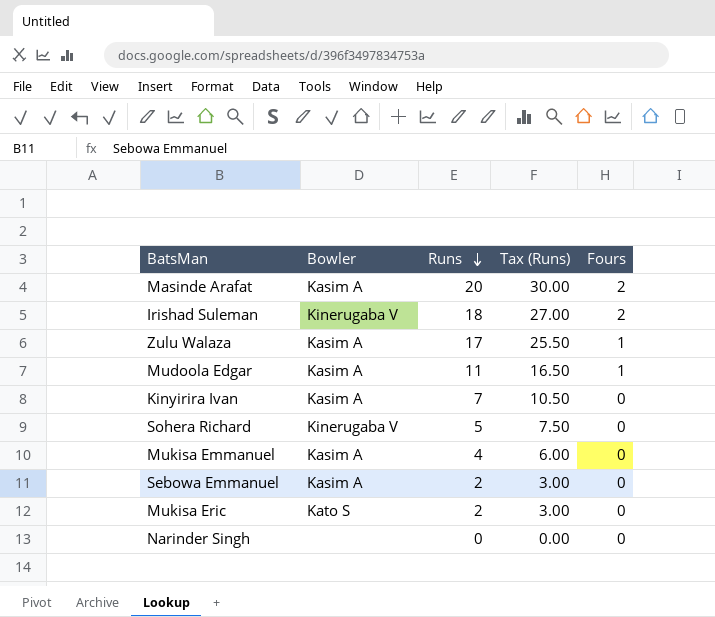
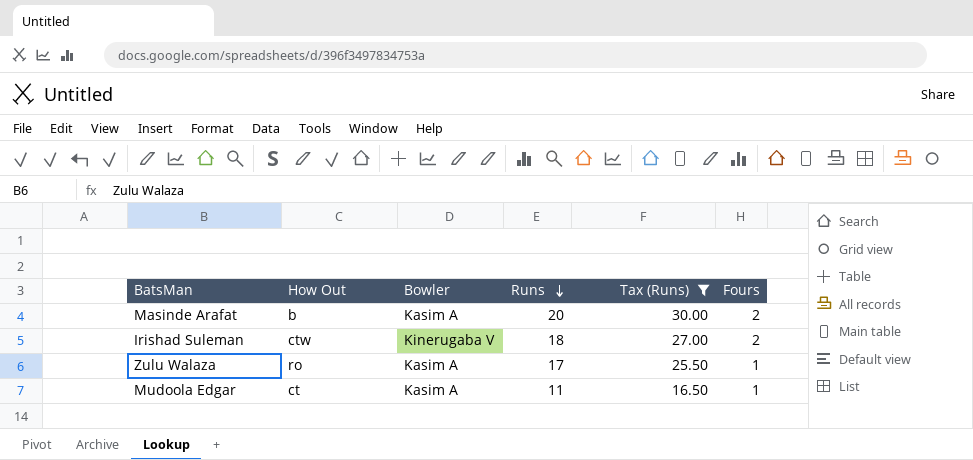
filter: none -> Tax (Runs) >= 16.50
column How Out | position: none -> 2

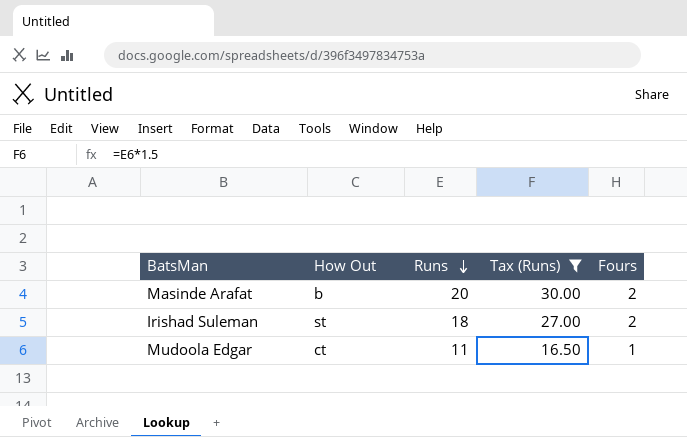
column Bowler | position: 3 -> none
row Zulu Walaza: ro | Kasim A | 17 | 25.50 | 1 -> none
Irishad Suleman | How Out: ctw -> st

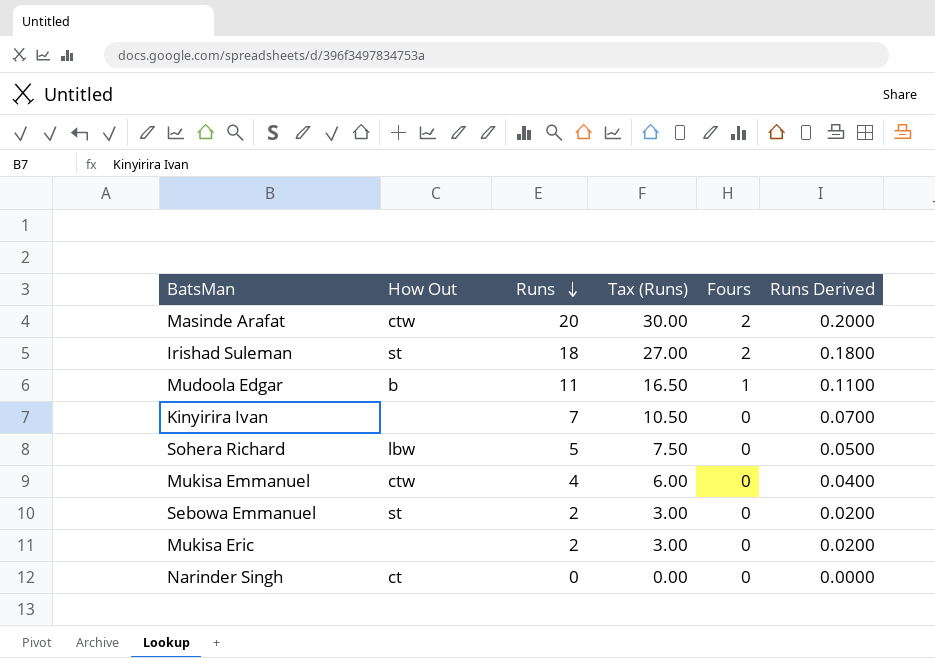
filter: Tax (Runs) >= 16.50 -> none
column Runs Derived | formula: none -> [Runs] * 0.01
Masinde Arafat | How Out: b -> ctw
Mudoola Edgar | How Out: ct -> b

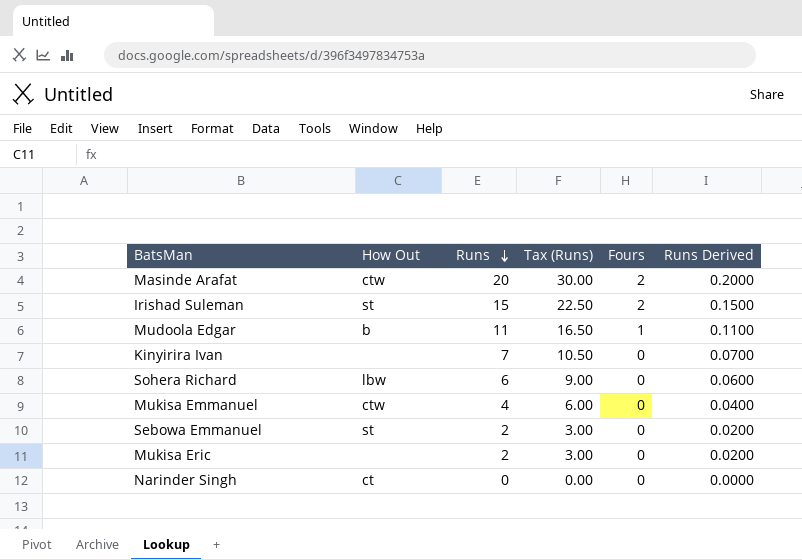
Irishad Suleman | Runs: 18 -> 15
Irishad Suleman | Tax (Runs): 27.00 -> 22.50
Irishad Suleman | Runs Derived: 0.1800 -> 0.1500
Sohera Richard | Runs: 5 -> 6
Sohera Richard | Tax (Runs): 7.50 -> 9.00
Sohera Richard | Runs Derived: 0.0500 -> 0.0600

